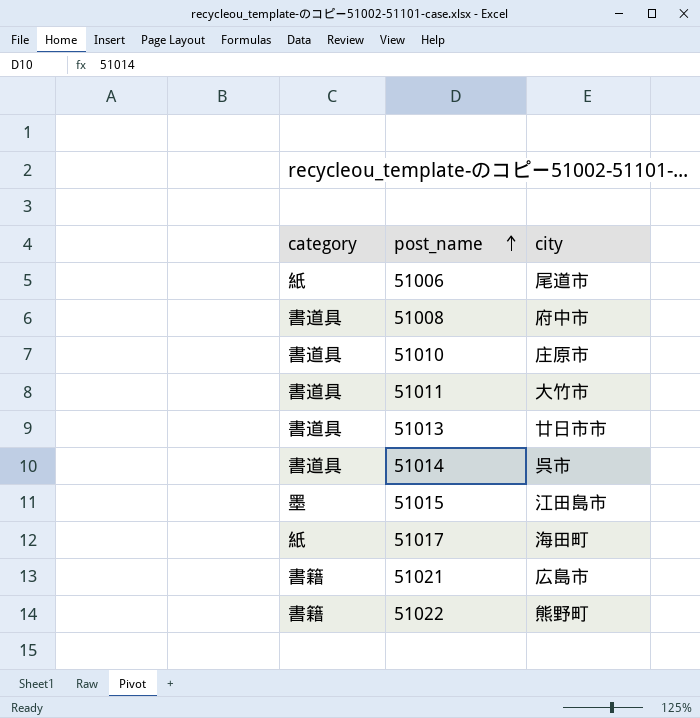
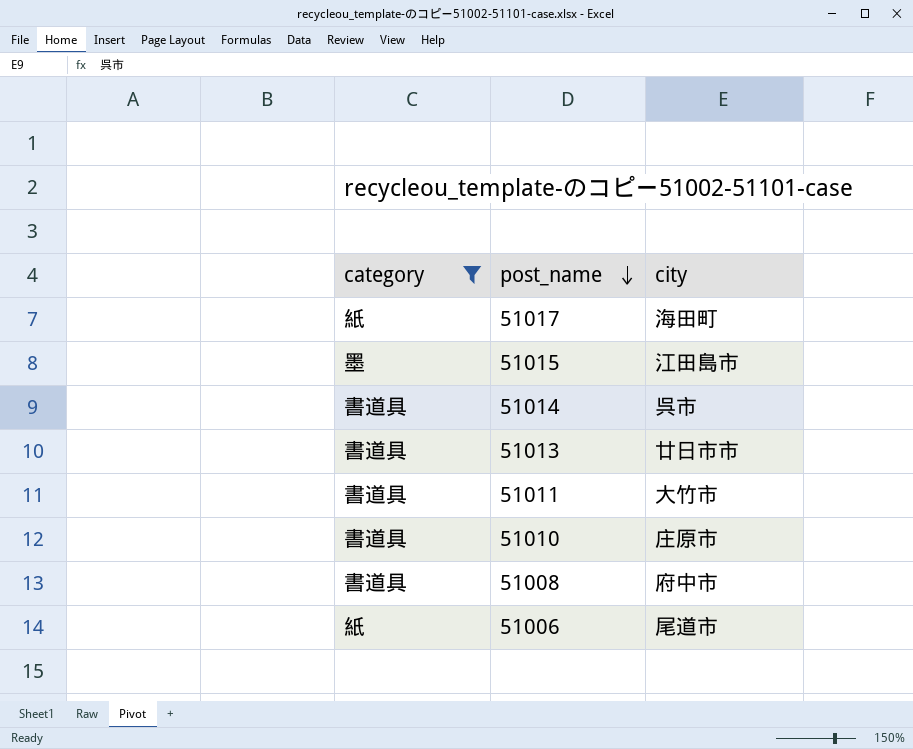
filter: none -> category != 書籍
row order: post_name ascending -> post_name descending

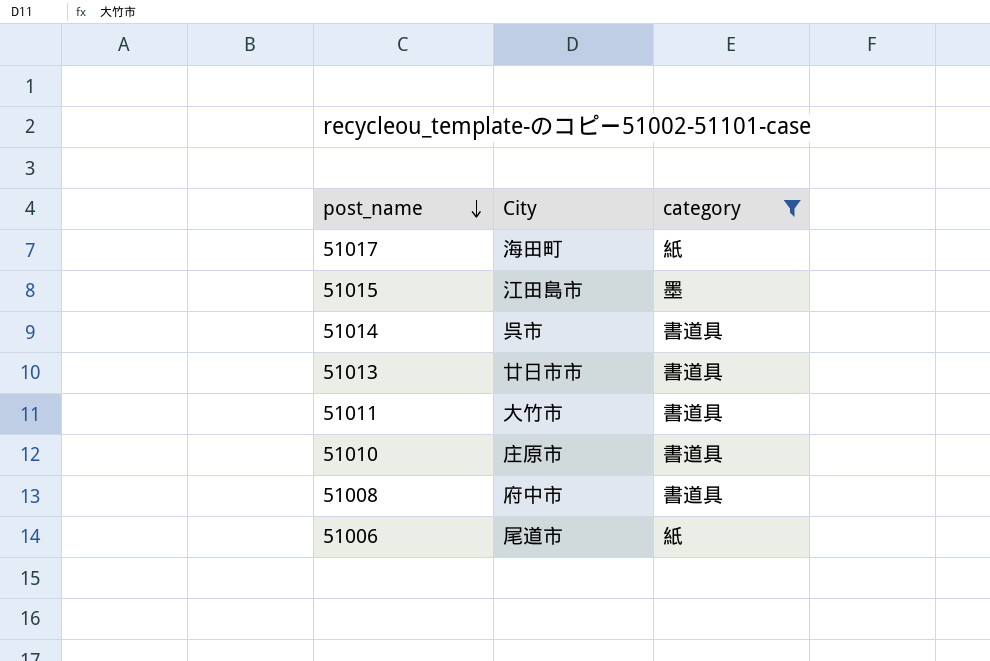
column name: city -> City
column category | position: 1 -> 3

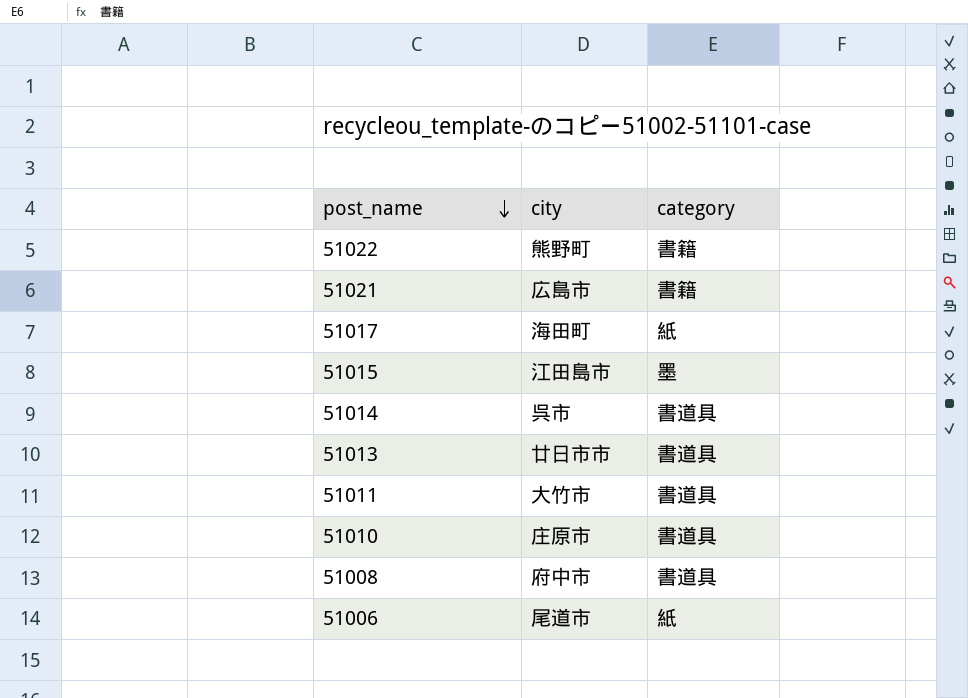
filter: category != 書籍 -> none
column name: City -> city

